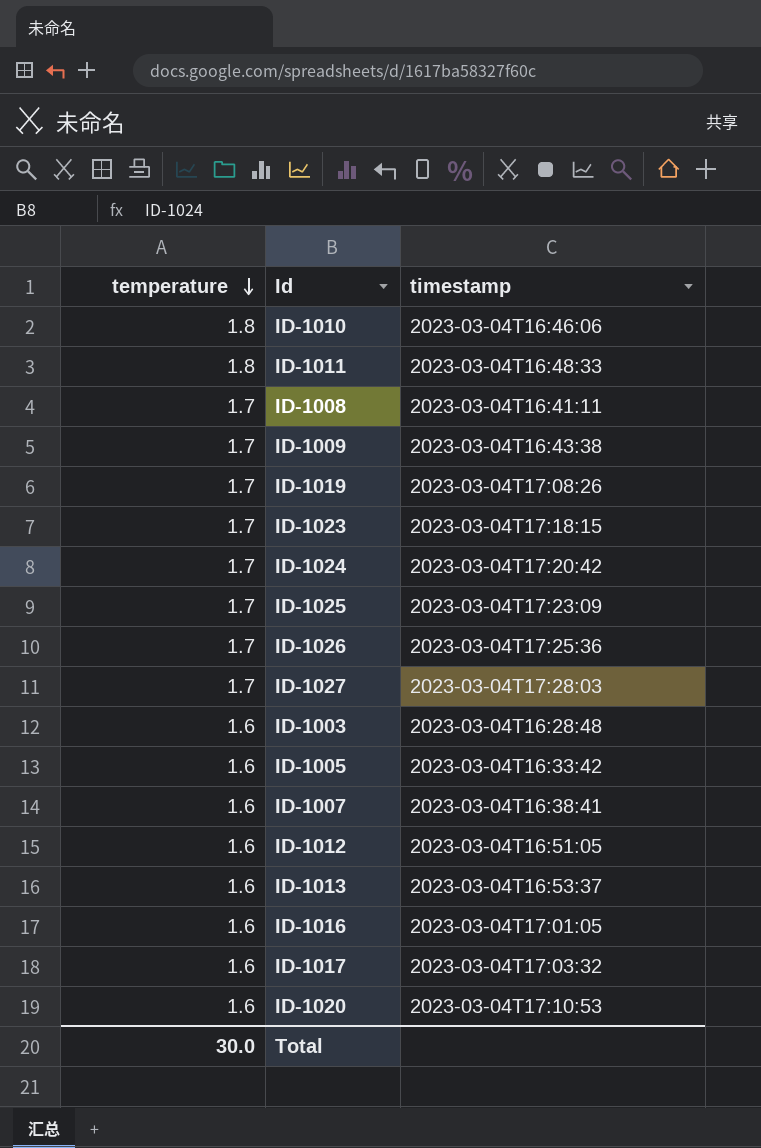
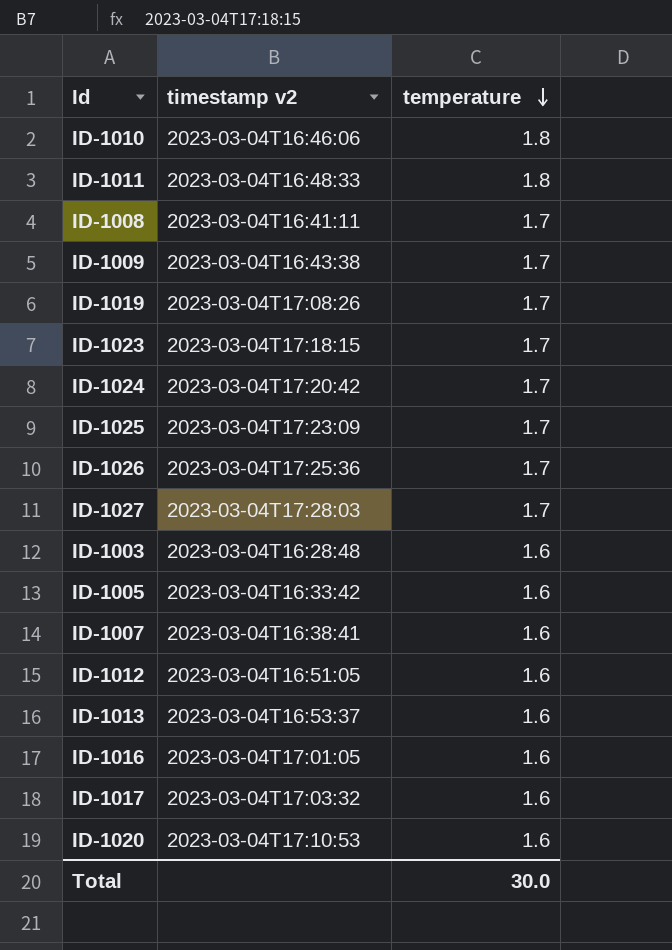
column name: timestamp -> timestamp v2
column temperature | position: 1 -> 3

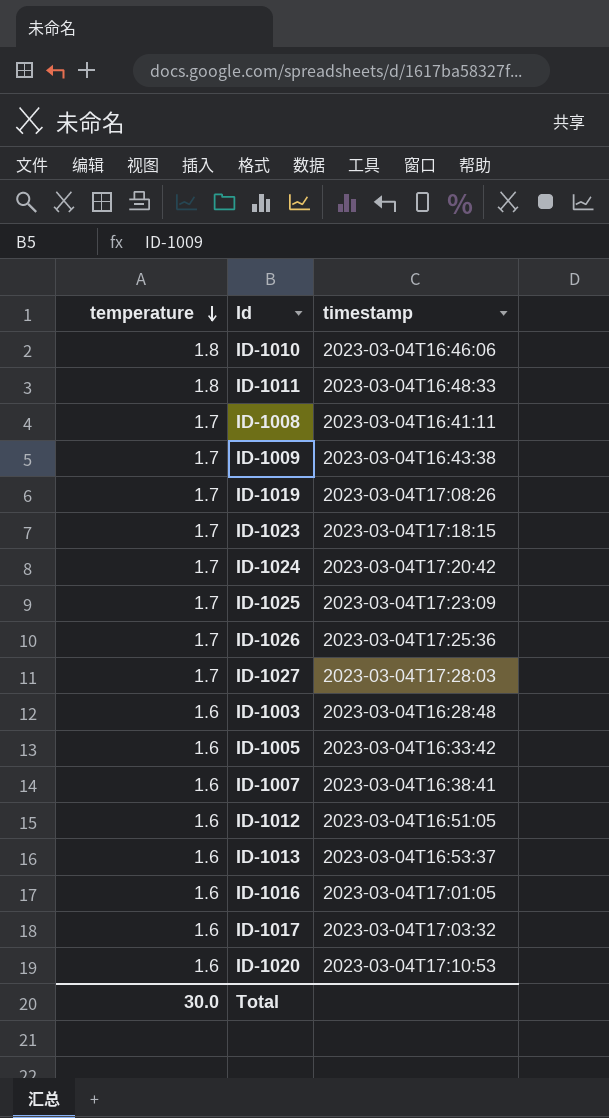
column temperature | position: 3 -> 1
column name: timestamp v2 -> timestamp

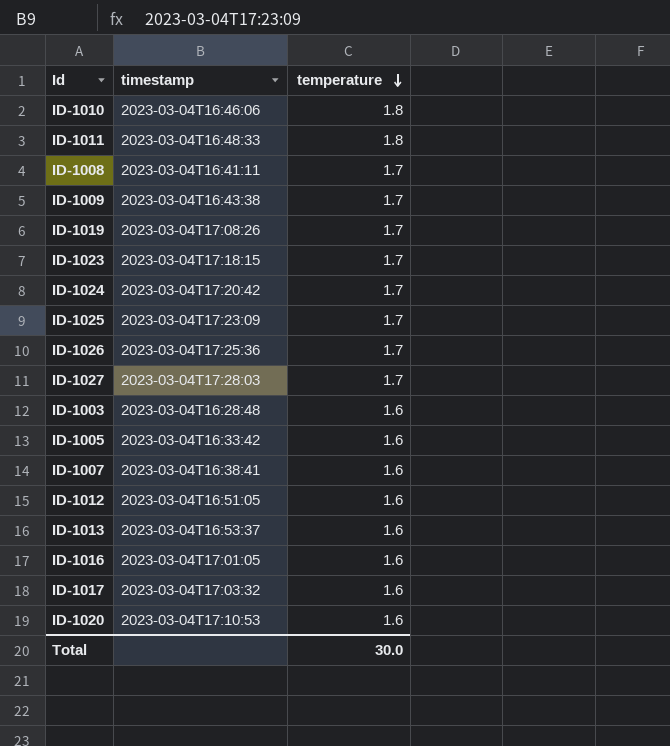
column temperature | position: 1 -> 3

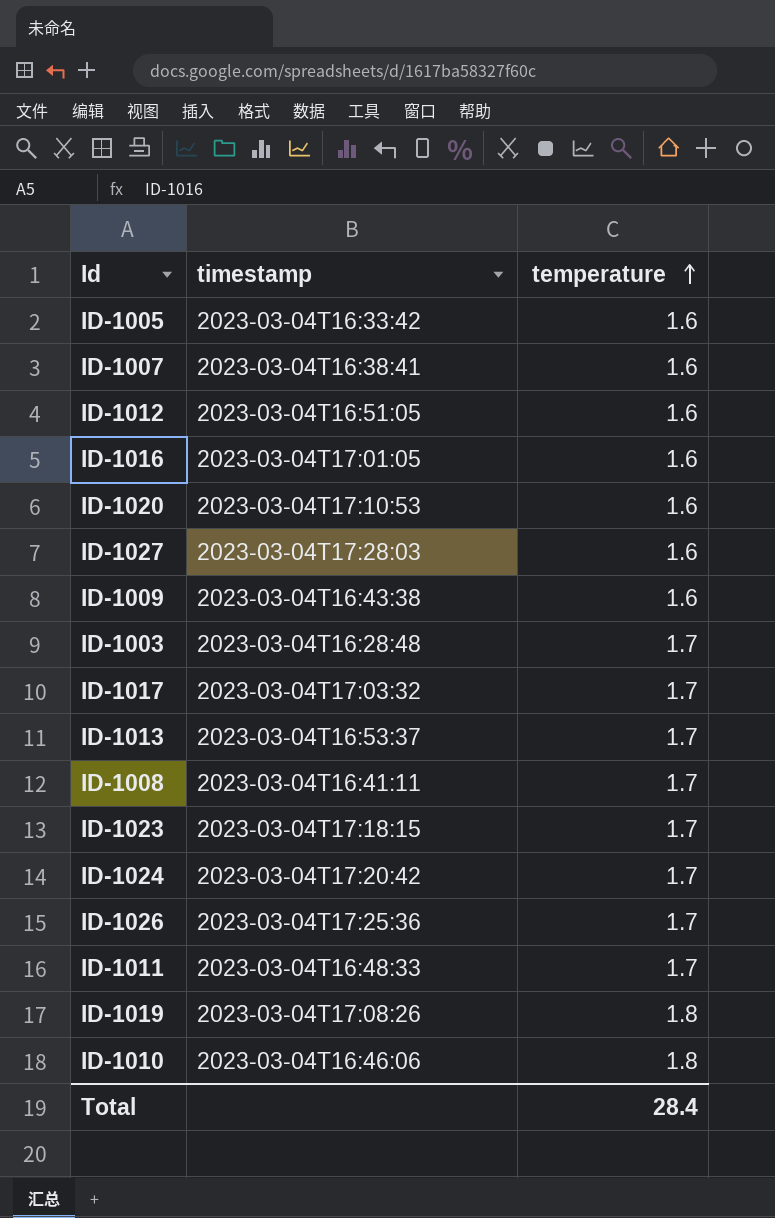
row order: temperature descending -> temperature ascending
row ID-1025: 2023-03-04T17:23:09 | 1.7 -> none
ID-1027 | temperature: 1.7 -> 1.6
ID-1009 | temperature: 1.7 -> 1.6
ID-1003 | temperature: 1.6 -> 1.7
ID-1017 | temperature: 1.6 -> 1.7
ID-1013 | temperature: 1.6 -> 1.7
ID-1011 | temperature: 1.8 -> 1.7
ID-1019 | temperature: 1.7 -> 1.8
Total | temperature: 30.0 -> 28.4

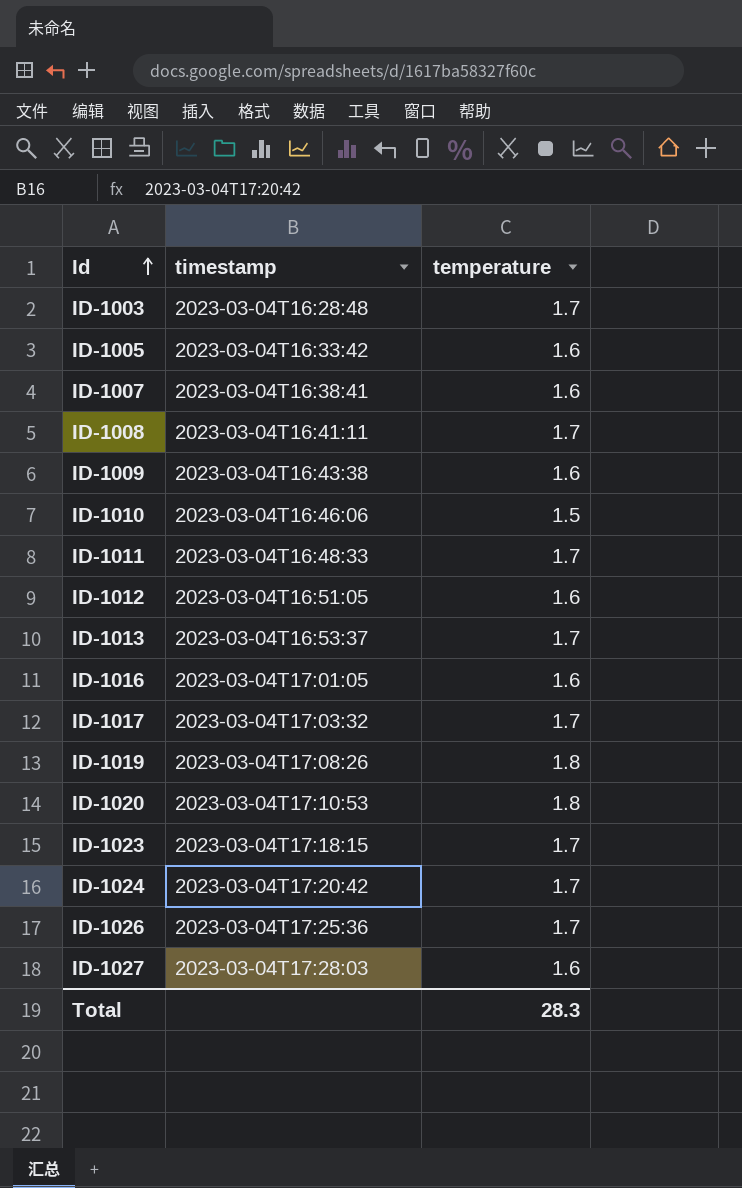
row order: temperature ascending -> Id ascending
ID-1010 | temperature: 1.8 -> 1.5
ID-1020 | temperature: 1.6 -> 1.8
Total | temperature: 28.4 -> 28.3

